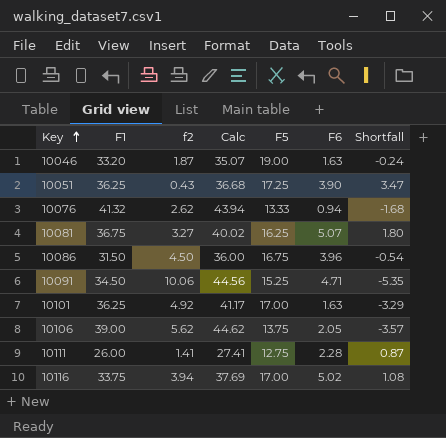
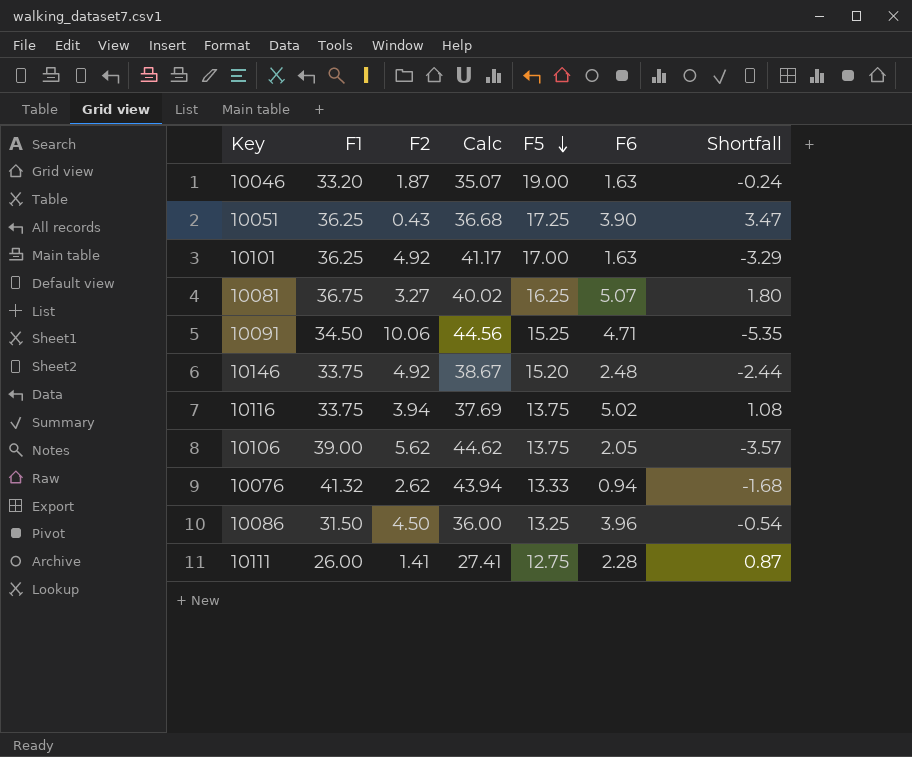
row order: Key ascending -> F5 descending
column name: f2 -> F2
row 10146: none -> 33.75 | 4.92 | 38.67 | 15.20 | 2.48 | -2.44
10116 | F5: 17.00 -> 13.75
10086 | F5: 16.75 -> 13.25

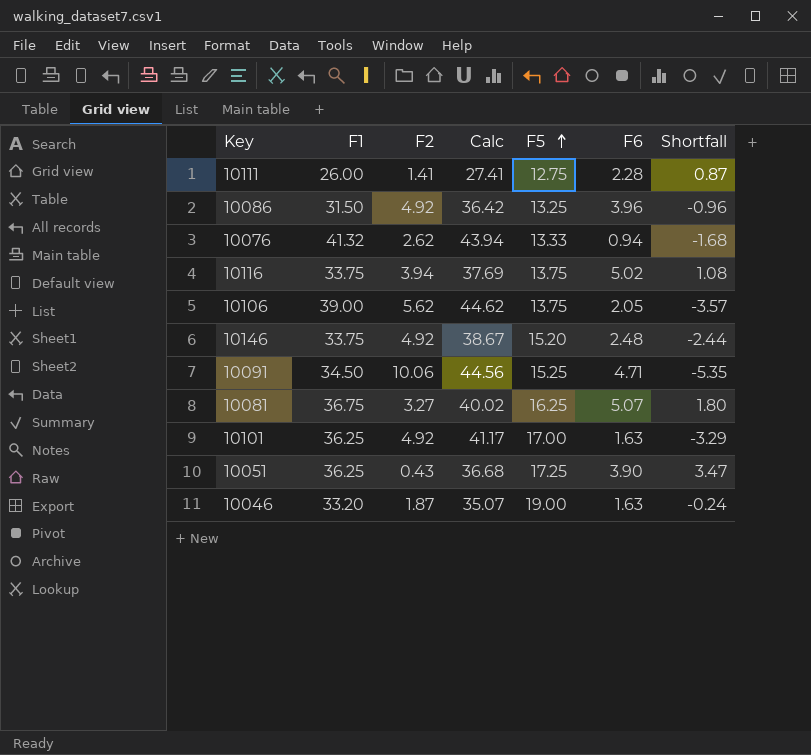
row order: F5 descending -> F5 ascending
10086 | F2: 4.50 -> 4.92
10086 | Calc: 36.00 -> 36.42
10086 | Shortfall: -0.54 -> -0.96

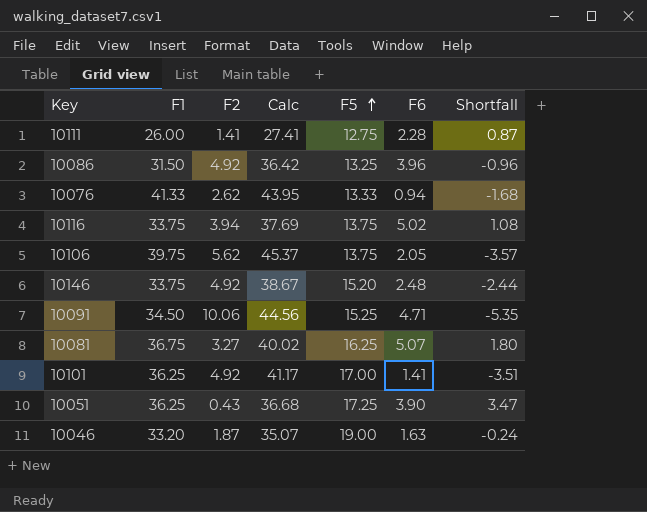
10076 | F1: 41.32 -> 41.33
10076 | Calc: 43.94 -> 43.95
10106 | F1: 39.00 -> 39.75
10106 | Calc: 44.62 -> 45.37
10101 | F6: 1.63 -> 1.41
10101 | Shortfall: -3.29 -> -3.51

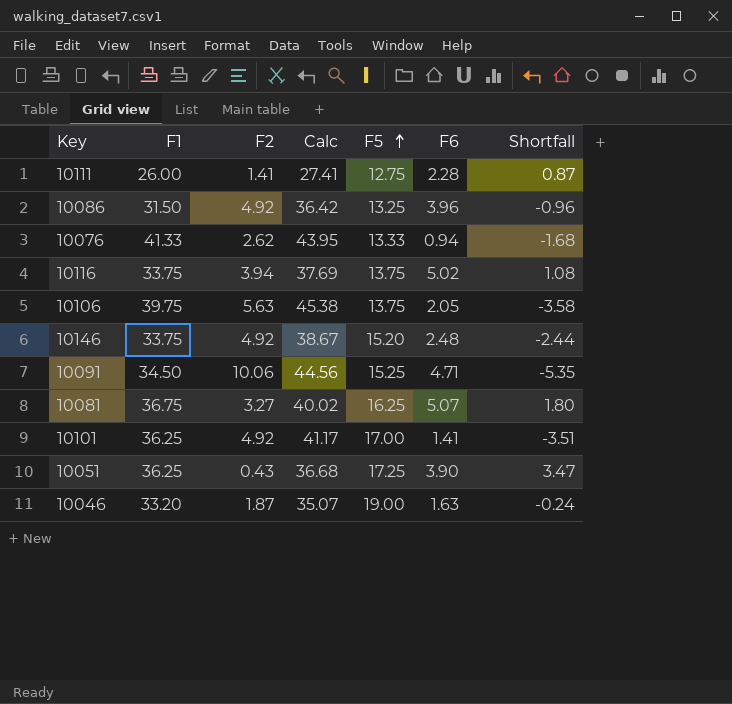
10106 | F2: 5.62 -> 5.63
10106 | Calc: 45.37 -> 45.38
10106 | Shortfall: -3.57 -> -3.58

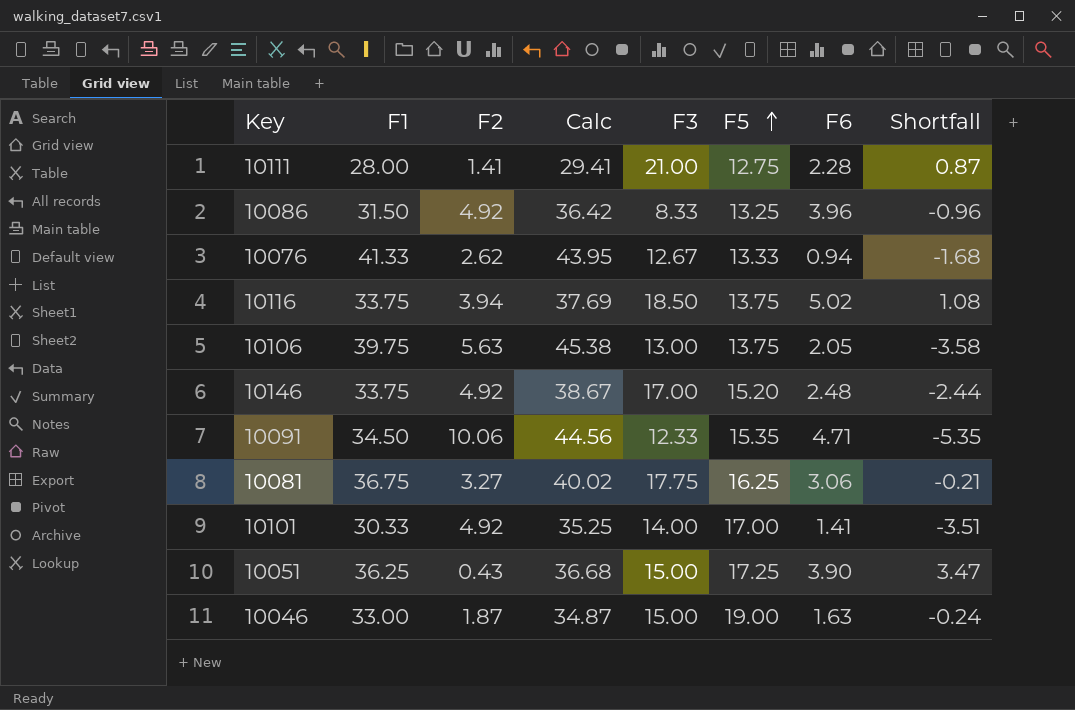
column F3 | position: none -> 5
10111 | F1: 26.00 -> 28.00
10111 | Calc: 27.41 -> 29.41
10091 | F5: 15.25 -> 15.35
10081 | F6: 5.07 -> 3.06
10081 | Shortfall: 1.80 -> -0.21
10101 | F1: 36.25 -> 30.33
10101 | Calc: 41.17 -> 35.25
10046 | F1: 33.20 -> 33.00
10046 | Calc: 35.07 -> 34.87

